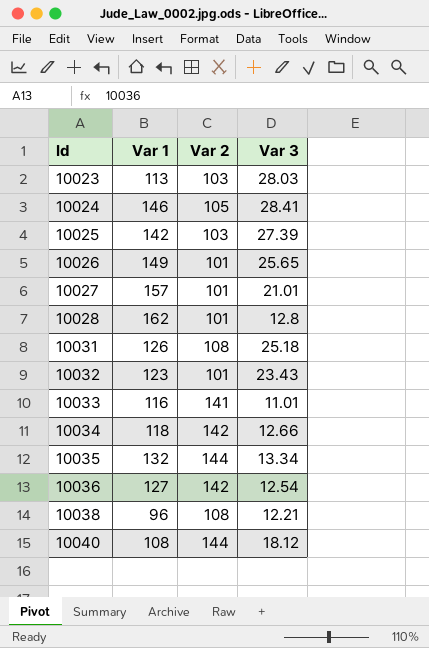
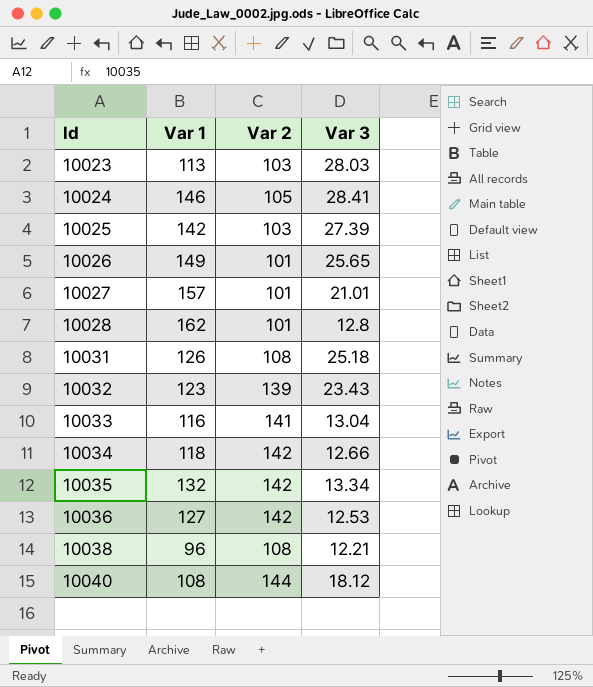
10032 | Var 2: 101 -> 139
10033 | Var 3: 11.01 -> 13.04
10035 | Var 2: 144 -> 142
10036 | Var 3: 12.54 -> 12.53

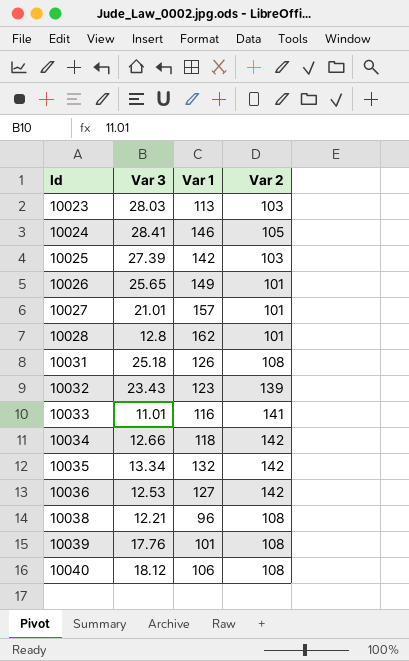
column Var 3 | position: 4 -> 2
10033 | Var 3: 13.04 -> 11.01
row 10039: none -> 17.76 | 101 | 108
10040 | Var 1: 108 -> 106
10040 | Var 2: 144 -> 108

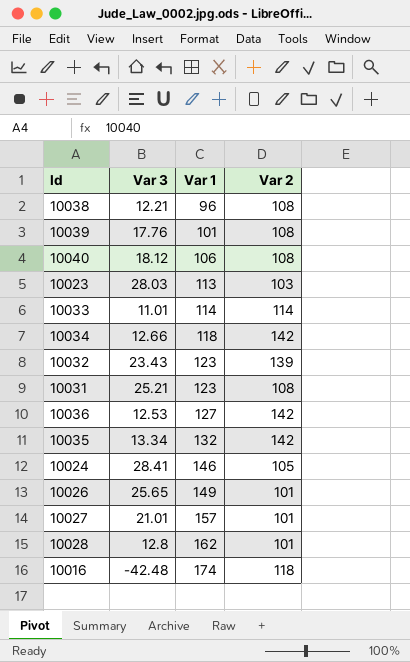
row order: Id ascending -> Var 1 ascending
row 10025: 27.39 | 142 | 103 -> none
10033 | Var 1: 116 -> 114
10033 | Var 2: 141 -> 114
10031 | Var 3: 25.18 -> 25.21
10031 | Var 1: 126 -> 123
row 10016: none -> -42.48 | 174 | 118

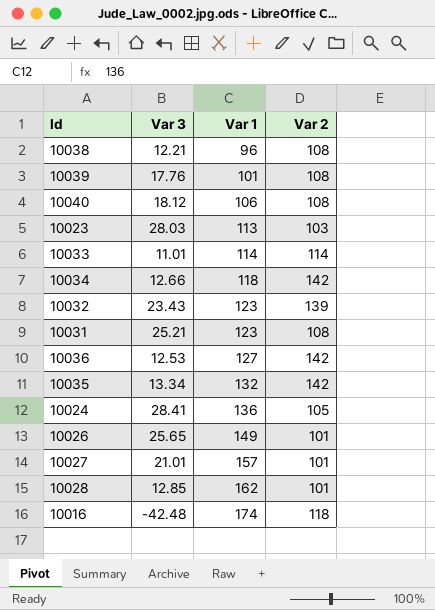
10024 | Var 1: 146 -> 136
10028 | Var 3: 12.8 -> 12.85

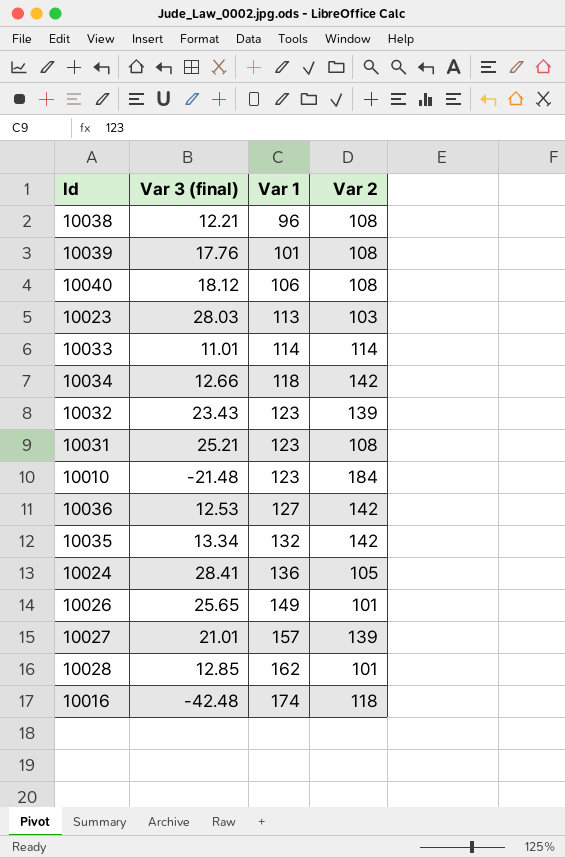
column name: Var 3 -> Var 3 (final)
row 10010: none -> -21.48 | 123 | 184
10027 | Var 2: 101 -> 139

